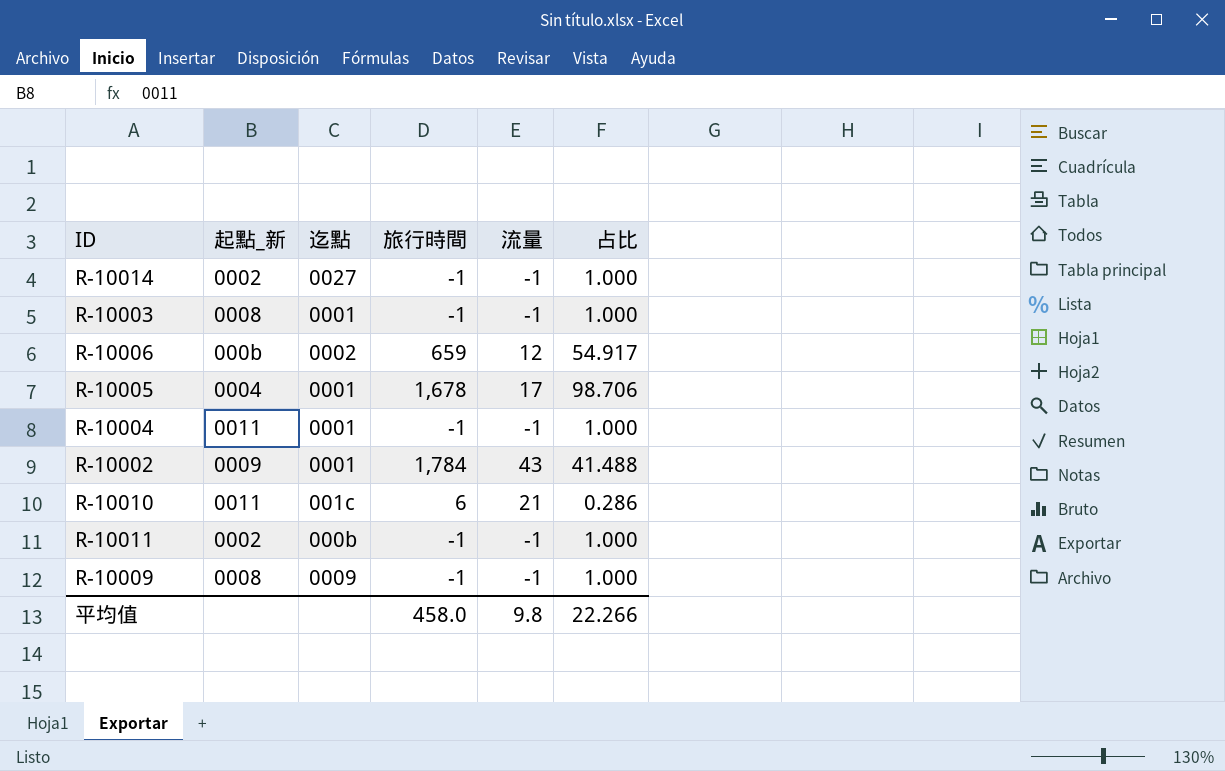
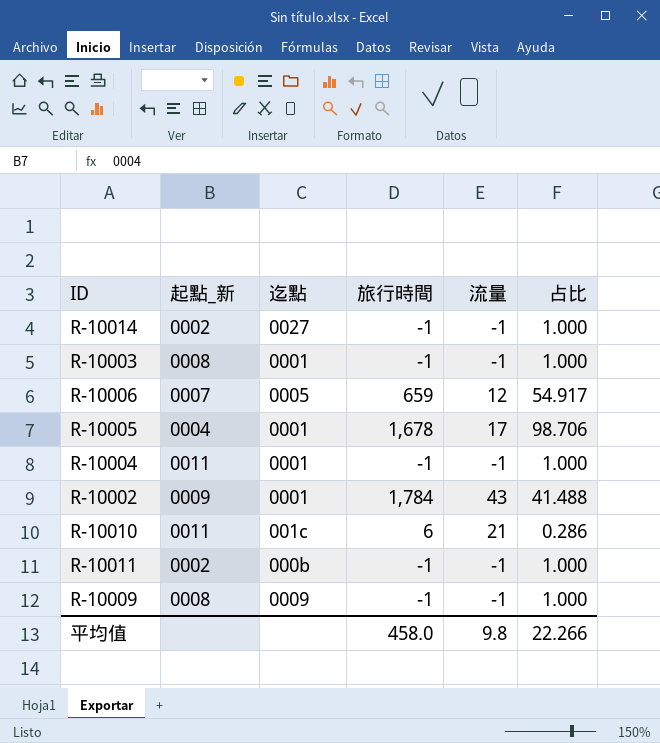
R-10006 | 起點_新: 000b -> 0007
R-10006 | 迄點: 0002 -> 0005

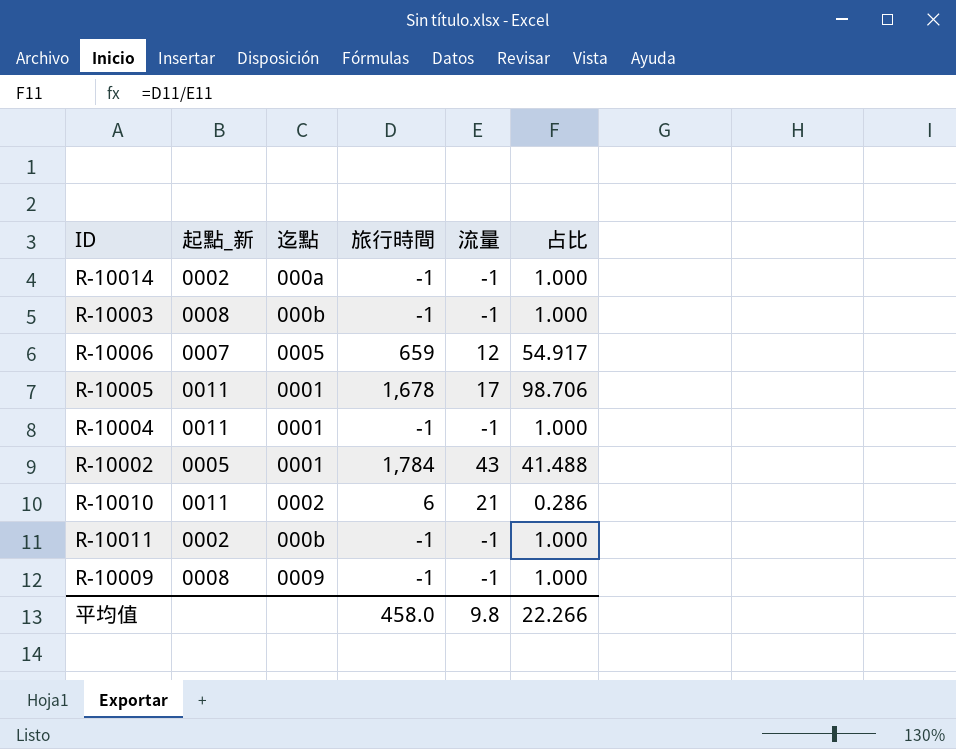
R-10014 | 迄點: 0027 -> 000a
R-10003 | 迄點: 0001 -> 000b
R-10005 | 起點_新: 0004 -> 0011
R-10002 | 起點_新: 0009 -> 0005
R-10010 | 迄點: 001c -> 0002

